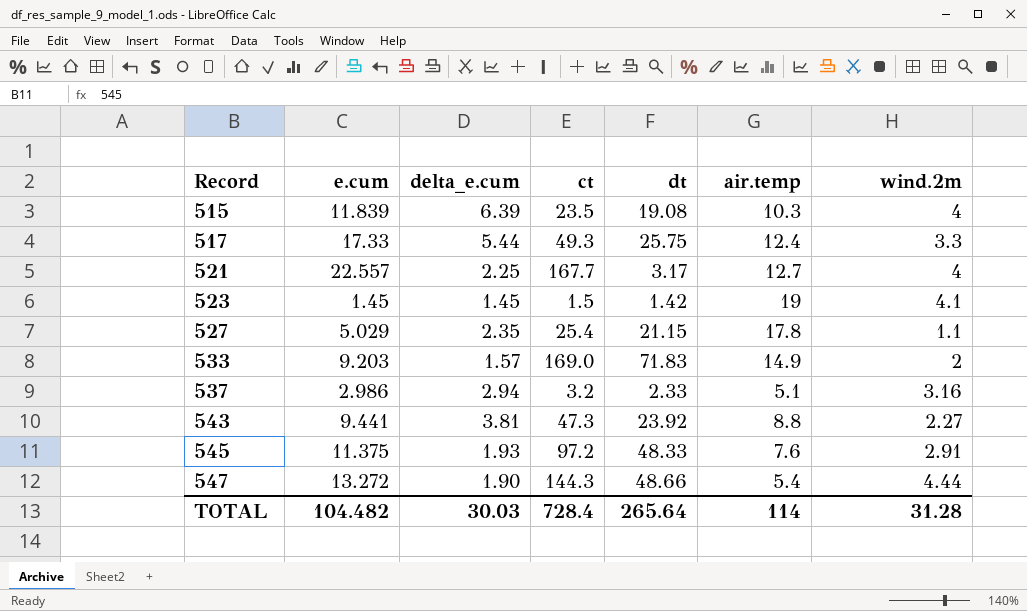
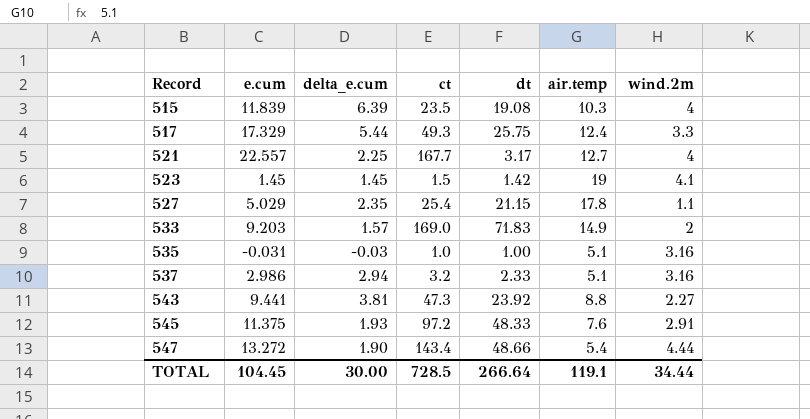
517 | e.cum: 17.33 -> 17.329
row 535: none -> -0.031 | -0.03 | 1.0 | 1.00 | 5.1 | 3.16
547 | ct: 144.3 -> 143.4
TOTAL | e.cum: 104.482 -> 104.45
TOTAL | delta_e.cum: 30.03 -> 30.00
TOTAL | ct: 728.4 -> 728.5
TOTAL | dt: 265.64 -> 266.64
TOTAL | air.temp: 114 -> 119.1
TOTAL | wind.2m: 31.28 -> 34.44

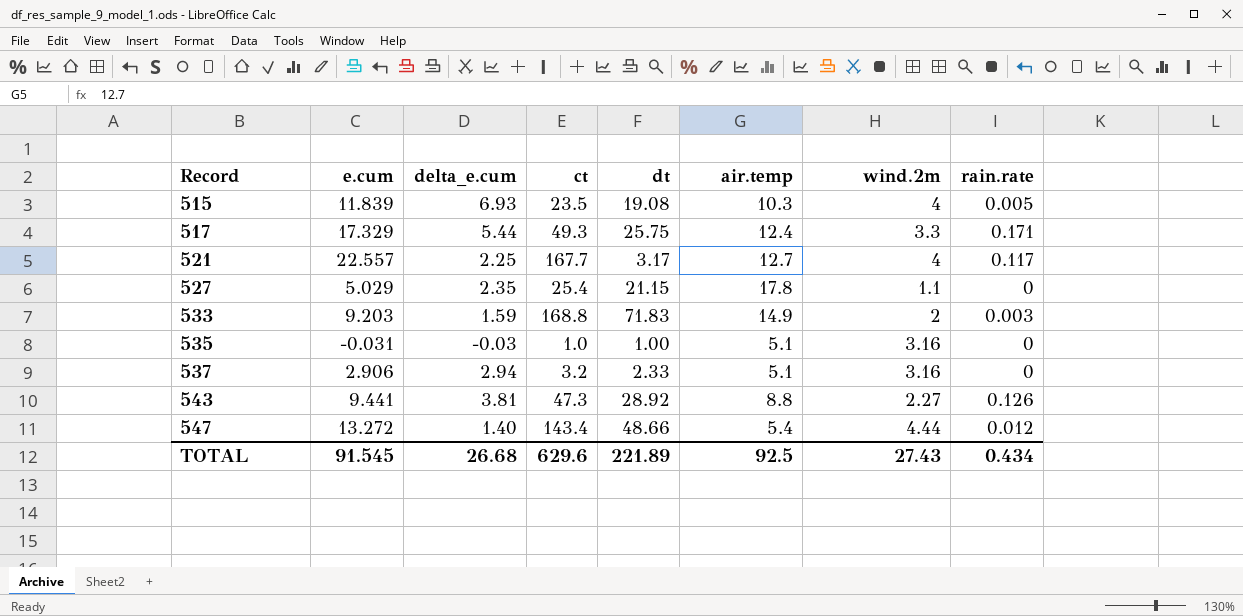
column rain.rate | position: none -> 8
row 523: 1.45 | 1.45 | 1.5 | 1.42 | 19 | 4.1 -> none
row 545: 11.375 | 1.93 | 97.2 | 48.33 | 7.6 | 2.91 -> none
515 | delta_e.cum: 6.39 -> 6.93
533 | delta_e.cum: 1.57 -> 1.59
533 | ct: 169.0 -> 168.8
537 | e.cum: 2.986 -> 2.906
543 | dt: 23.92 -> 28.92
547 | delta_e.cum: 1.90 -> 1.40
TOTAL | e.cum: 104.45 -> 91.545
TOTAL | delta_e.cum: 30.00 -> 26.68
TOTAL | ct: 728.5 -> 629.6
TOTAL | dt: 266.64 -> 221.89
TOTAL | air.temp: 119.1 -> 92.5
TOTAL | wind.2m: 34.44 -> 27.43

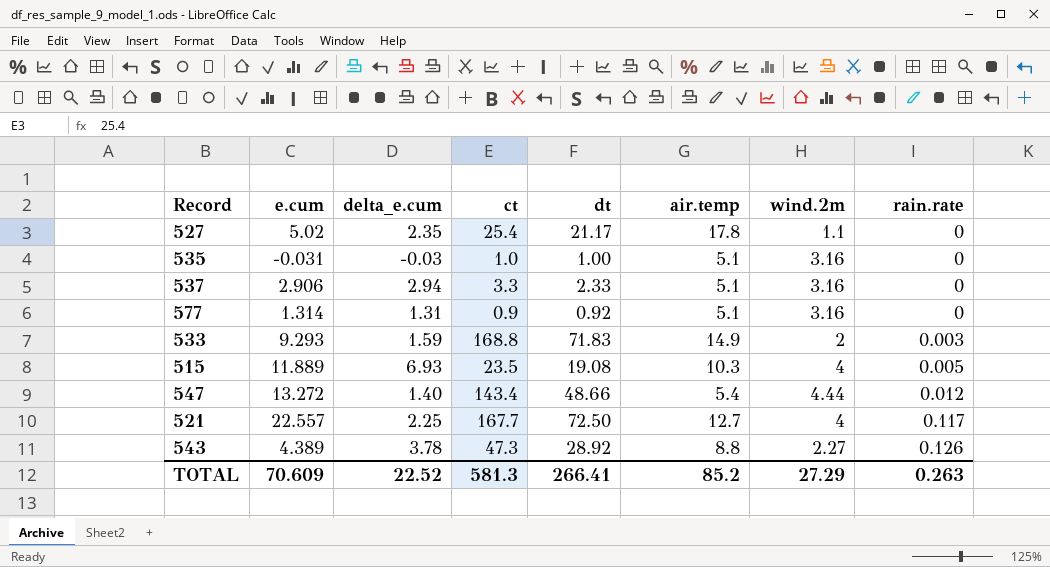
row order: Record ascending -> rain.rate ascending
row 517: 17.329 | 5.44 | 49.3 | 25.75 | 12.4 | 3.3 | 0.171 -> none
527 | e.cum: 5.029 -> 5.02
527 | dt: 21.15 -> 21.17
537 | ct: 3.2 -> 3.3
row 577: none -> 1.314 | 1.31 | 0.9 | 0.92 | 5.1 | 3.16 | 0
533 | e.cum: 9.203 -> 9.293
515 | e.cum: 11.839 -> 11.889
521 | dt: 3.17 -> 72.50
543 | e.cum: 9.441 -> 4.389
543 | delta_e.cum: 3.81 -> 3.78
TOTAL | e.cum: 91.545 -> 70.609
TOTAL | delta_e.cum: 26.68 -> 22.52
TOTAL | ct: 629.6 -> 581.3
TOTAL | dt: 221.89 -> 266.41
TOTAL | air.temp: 92.5 -> 85.2
TOTAL | wind.2m: 27.43 -> 27.29
TOTAL | rain.rate: 0.434 -> 0.263

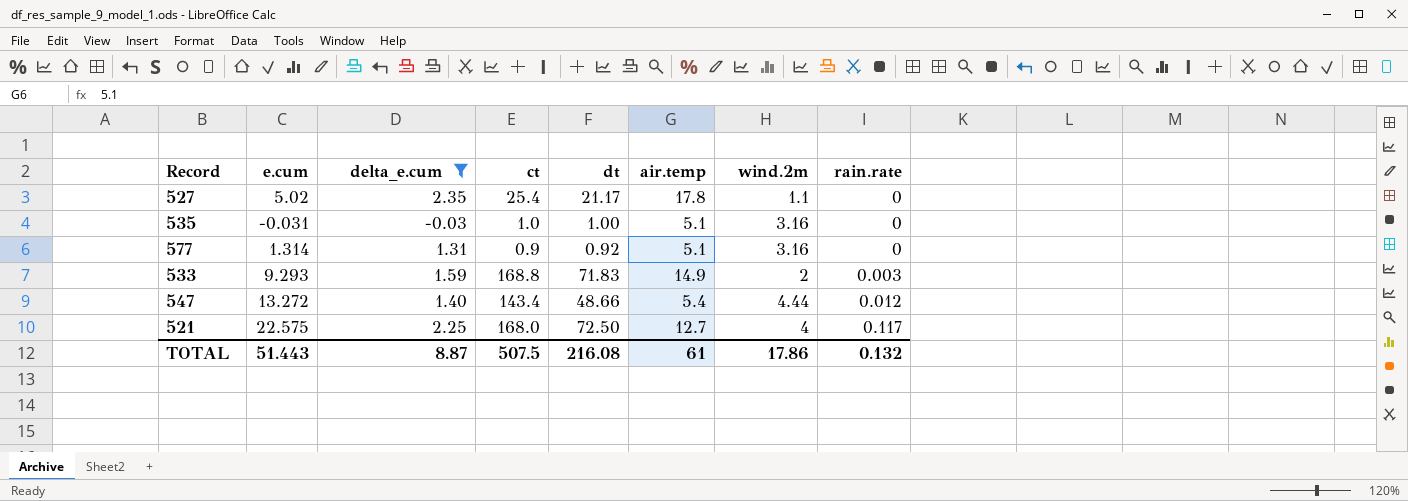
filter: none -> delta_e.cum <= 2.35
521 | e.cum: 22.557 -> 22.575
521 | ct: 167.7 -> 168.0
TOTAL | e.cum: 70.609 -> 51.443
TOTAL | delta_e.cum: 22.52 -> 8.87
TOTAL | ct: 581.3 -> 507.5
TOTAL | dt: 266.41 -> 216.08
TOTAL | air.temp: 85.2 -> 61
TOTAL | wind.2m: 27.29 -> 17.86
TOTAL | rain.rate: 0.263 -> 0.132

